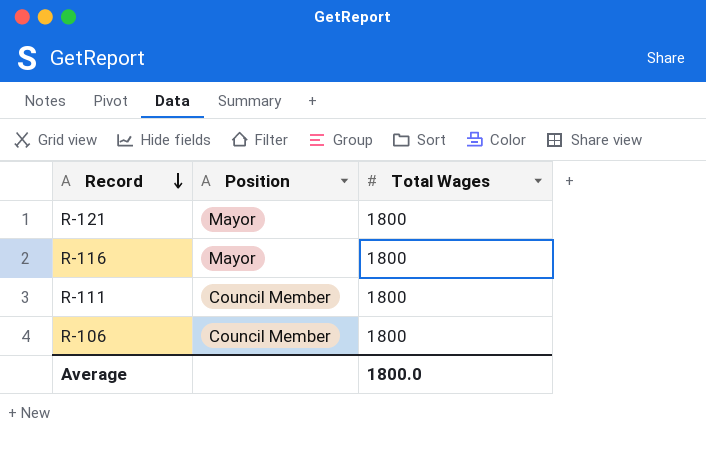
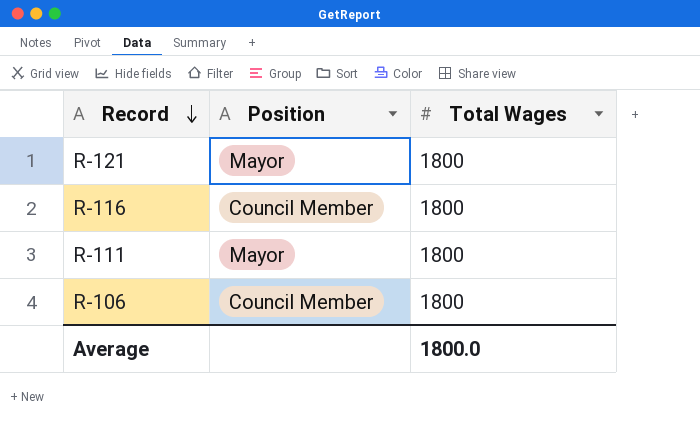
R-116 | Position: Mayor -> Council Member
R-111 | Position: Council Member -> Mayor

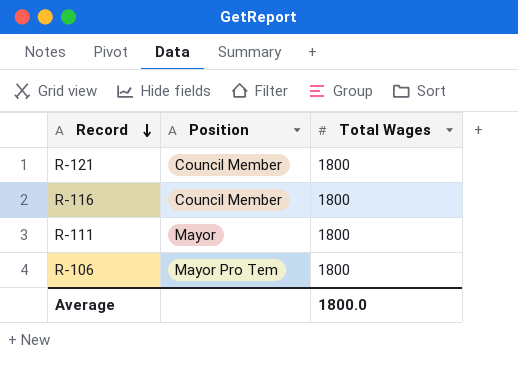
R-121 | Position: Mayor -> Council Member
R-106 | Position: Council Member -> Mayor Pro Tem

